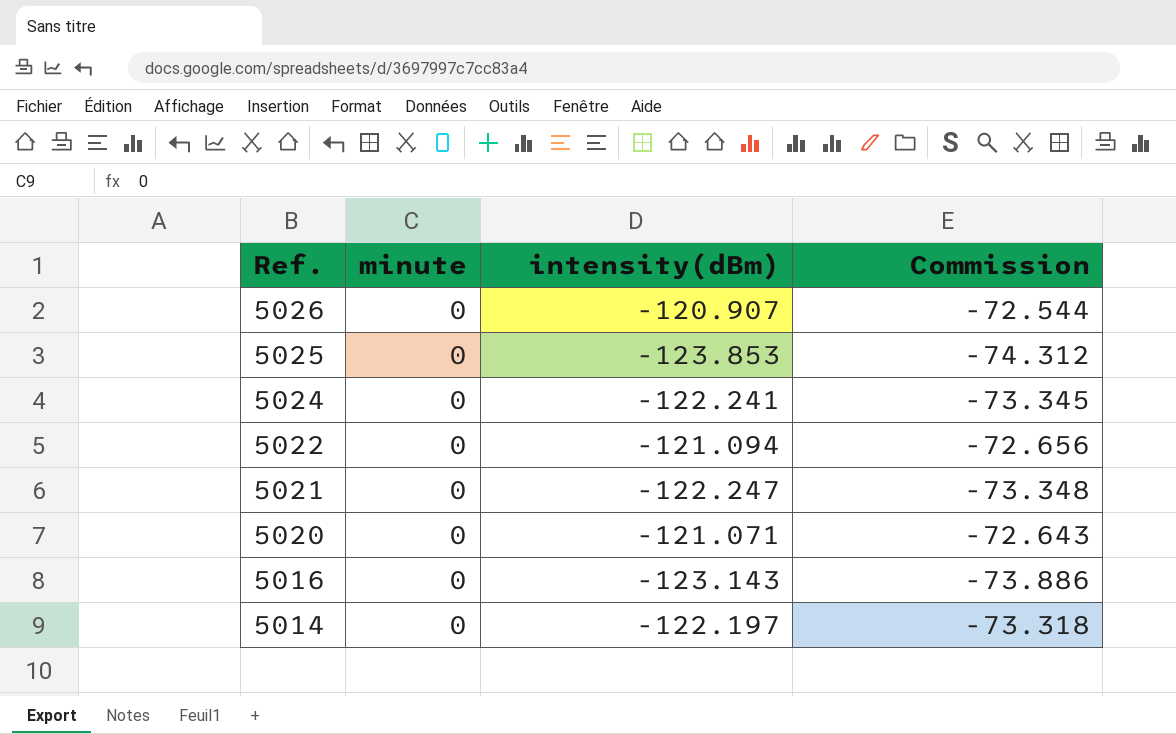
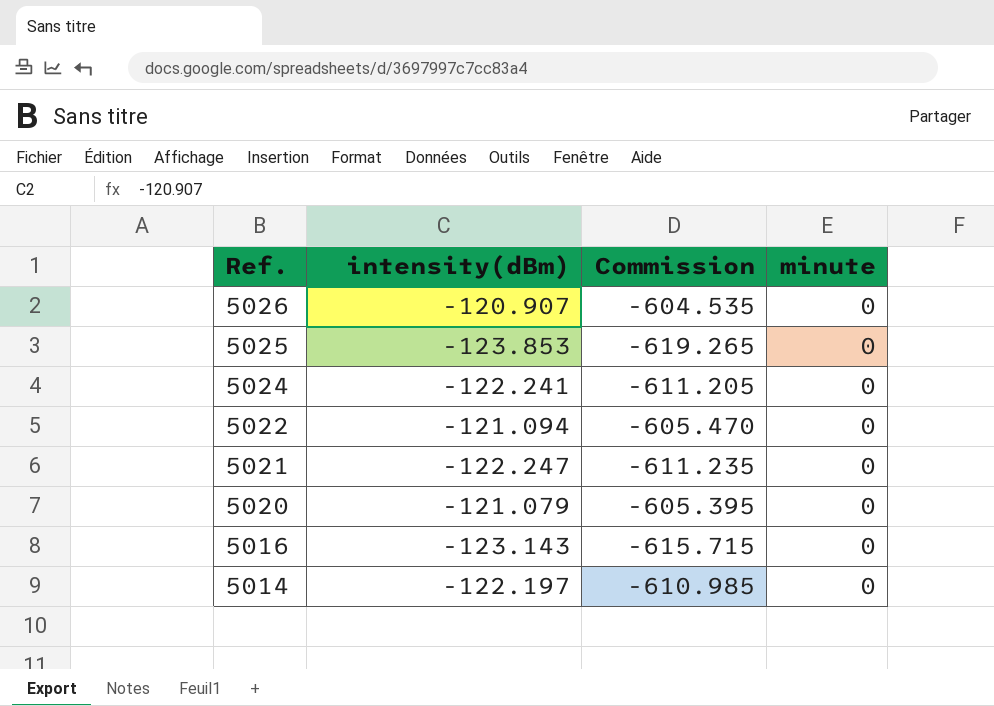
column Commission | formula: [intensity(dBm)] * 0.6 -> [intensity(dBm)] * 5
column minute | position: 2 -> 4
5020 | intensity(dBm): -121.071 -> -121.079

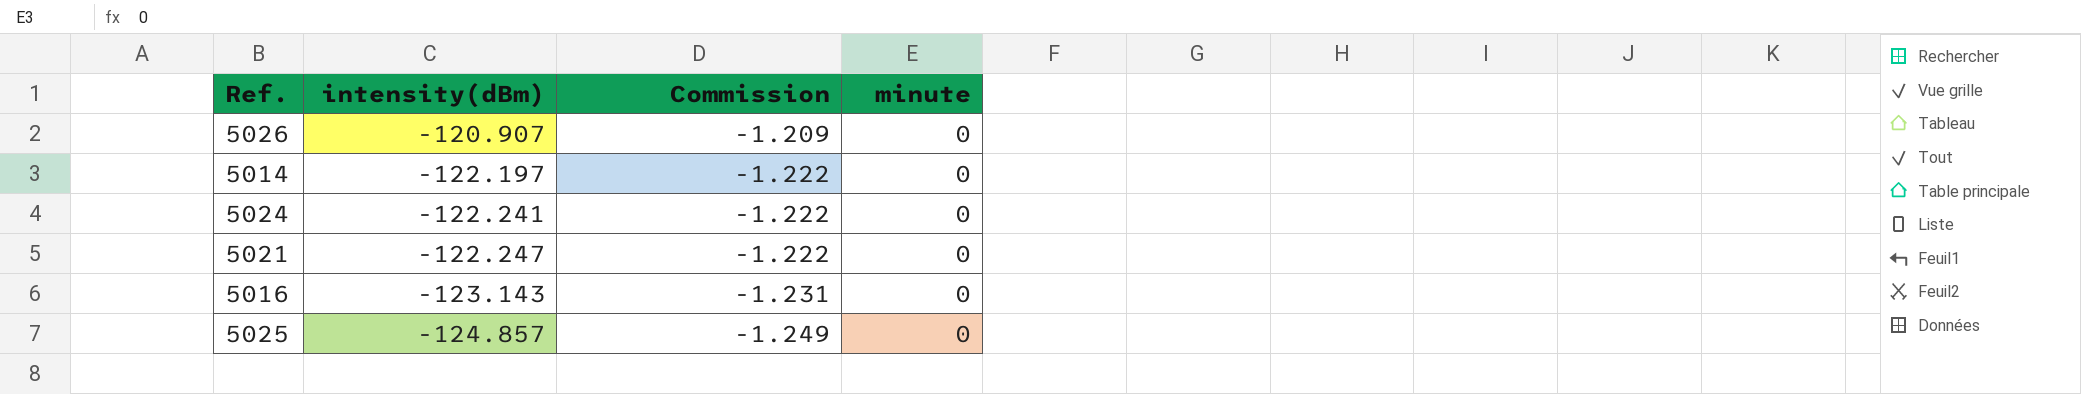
row order: Ref. descending -> intensity(dBm) descending
column Commission | formula: [intensity(dBm)] * 5 -> [intensity(dBm)] * 0.01
row 5022: -121.094 | -605.470 | 0 -> none
row 5020: -121.079 | -605.395 | 0 -> none
5025 | intensity(dBm): -123.853 -> -124.857

